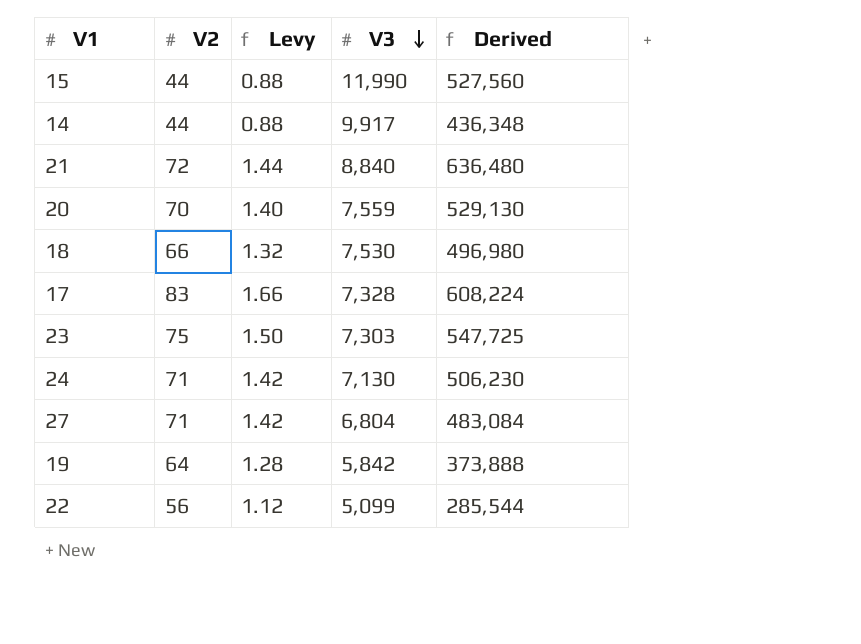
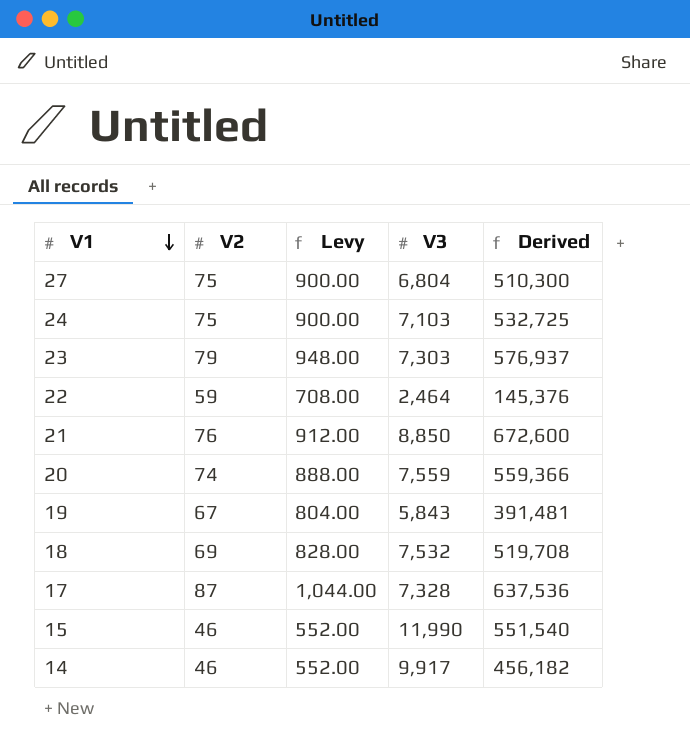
row order: V3 descending -> V1 descending
column Levy | formula: [V2] * 0.02 -> [V2] * 12
27 | V2: 71 -> 75
27 | Derived: 483,084 -> 510,300
24 | V2: 71 -> 75
24 | V3: 7,130 -> 7,103
24 | Derived: 506,230 -> 532,725
23 | V2: 75 -> 79
23 | Derived: 547,725 -> 576,937
22 | V2: 56 -> 59
22 | V3: 5,099 -> 2,464
22 | Derived: 285,544 -> 145,376
21 | V2: 72 -> 76
21 | V3: 8,840 -> 8,850
21 | Derived: 636,480 -> 672,600
20 | V2: 70 -> 74
20 | Derived: 529,130 -> 559,366
19 | V2: 64 -> 67
19 | V3: 5,842 -> 5,843
19 | Derived: 373,888 -> 391,481
18 | V2: 66 -> 69
18 | V3: 7,530 -> 7,532
18 | Derived: 496,980 -> 519,708
17 | V2: 83 -> 87
17 | Derived: 608,224 -> 637,536
15 | V2: 44 -> 46
15 | Derived: 527,560 -> 551,540
14 | V2: 44 -> 46
14 | Derived: 436,348 -> 456,182

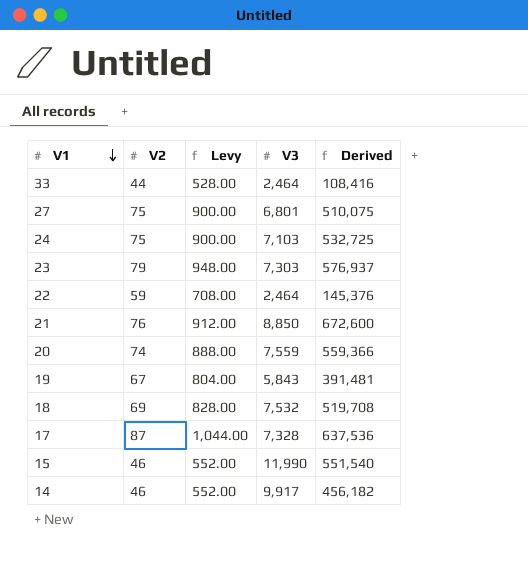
row 33: none -> 44 | 528.00 | 2,464 | 108,416
27 | V3: 6,804 -> 6,801
27 | Derived: 510,300 -> 510,075

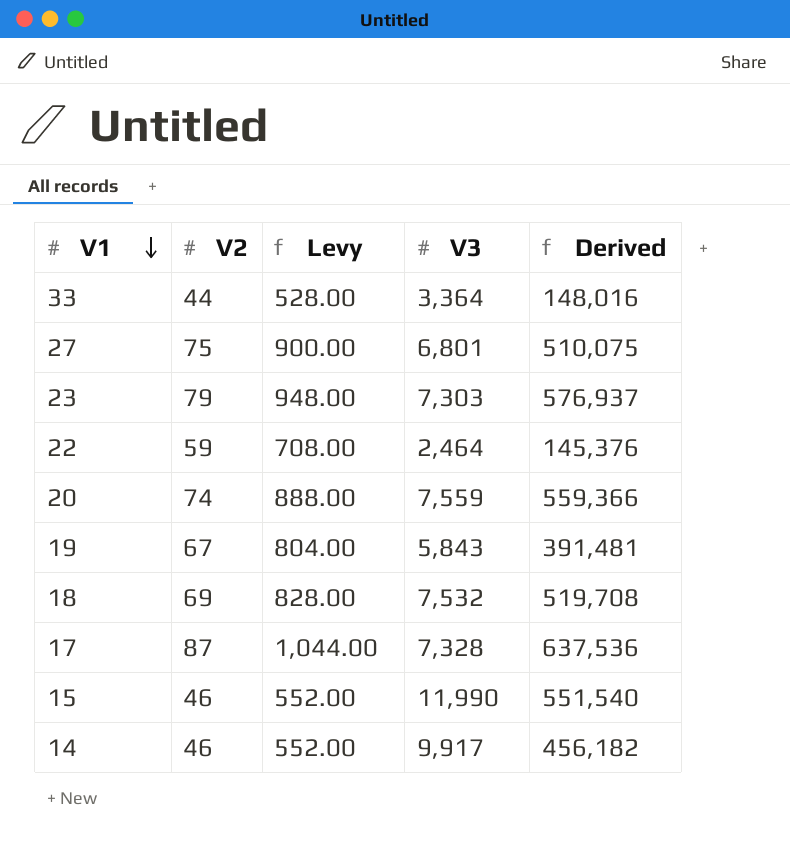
row 24: 75 | 900.00 | 7,103 | 532,725 -> none
row 21: 76 | 912.00 | 8,850 | 672,600 -> none
33 | V3: 2,464 -> 3,364
33 | Derived: 108,416 -> 148,016

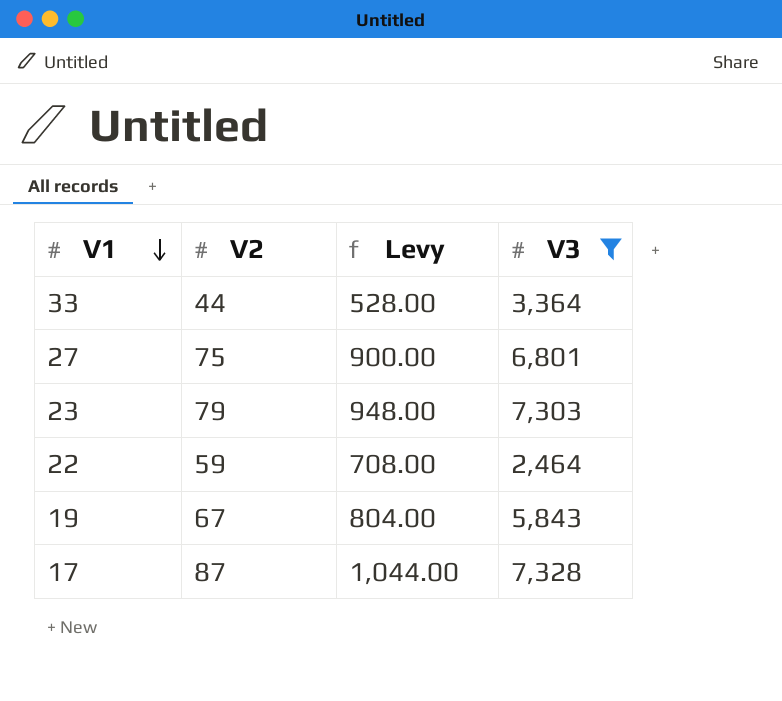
filter: none -> V3 <= 7,328
column Derived | formula: [V2] * [V3] -> none

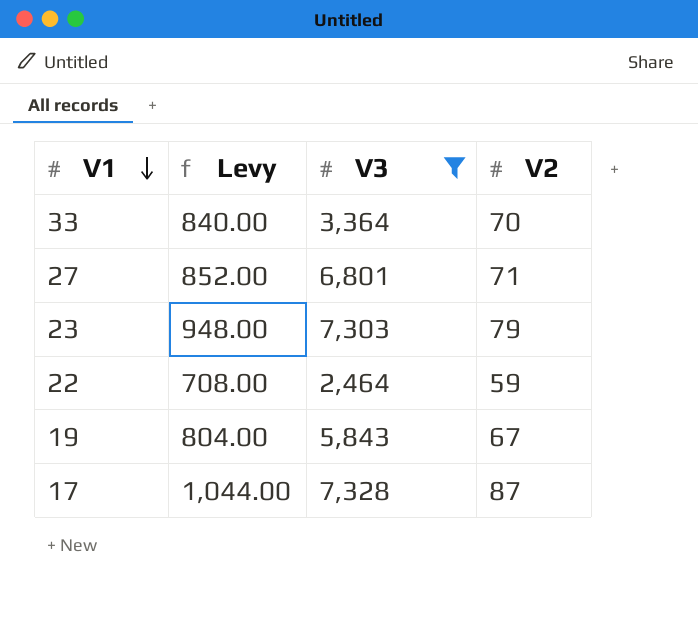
column V2 | position: 2 -> 4
33 | Levy: 528.00 -> 840.00
33 | V2: 44 -> 70
27 | Levy: 900.00 -> 852.00
27 | V2: 75 -> 71

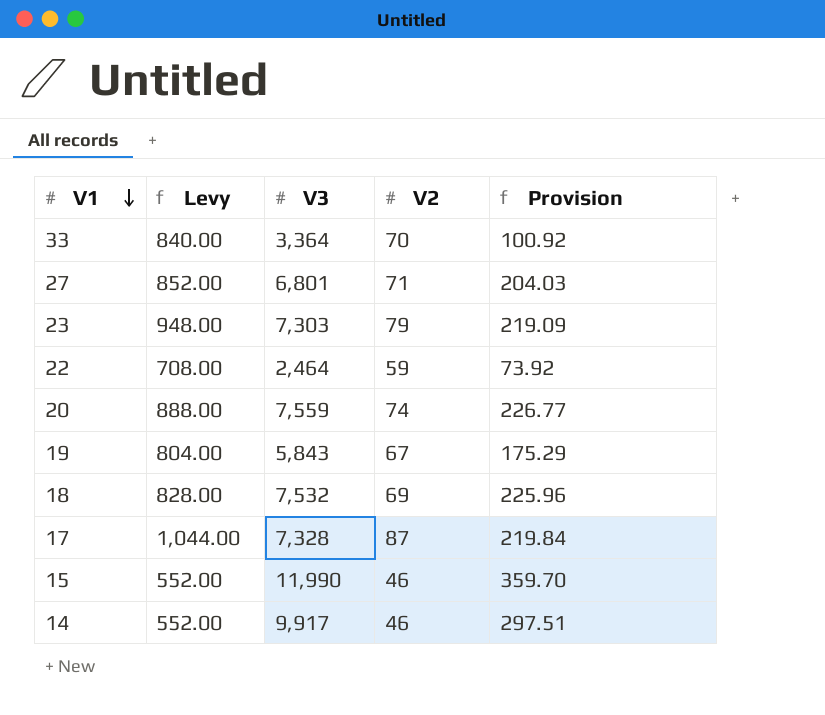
filter: V3 <= 7,328 -> none
column Provision | formula: none -> [V3] * 0.03

